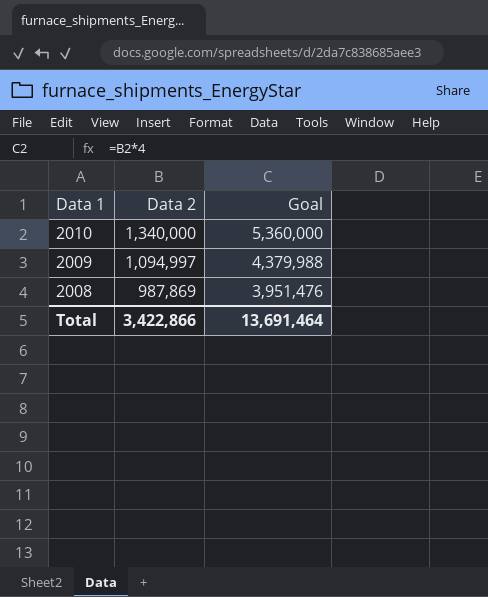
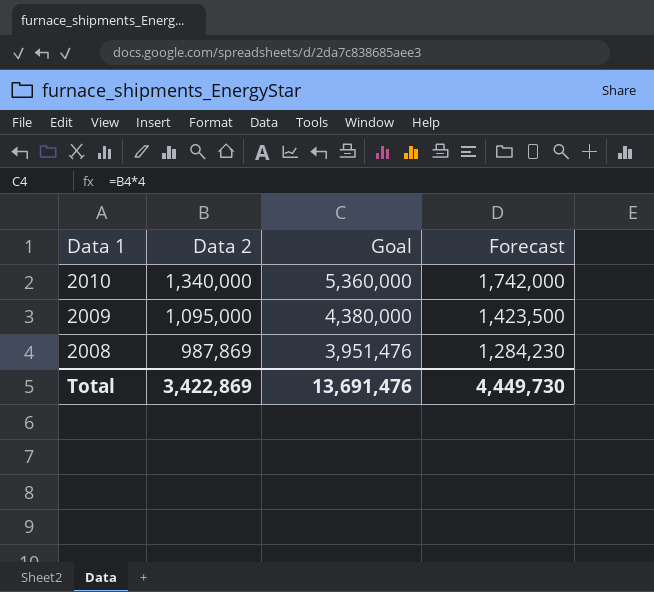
column Forecast | formula: none -> [Data 2] * 1.3
2009 | Data 2: 1,094,997 -> 1,095,000
2009 | Goal: 4,379,988 -> 4,380,000
Total | Data 2: 3,422,866 -> 3,422,869
Total | Goal: 13,691,464 -> 13,691,476

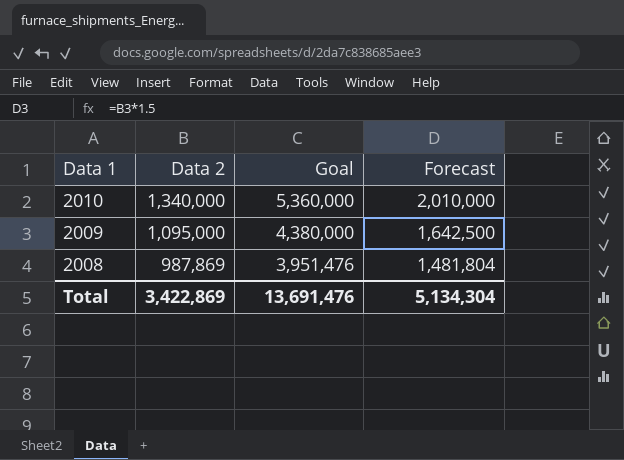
column Forecast | formula: [Data 2] * 1.3 -> [Data 2] * 1.5
Total | Forecast: 4,449,730 -> 5,134,304

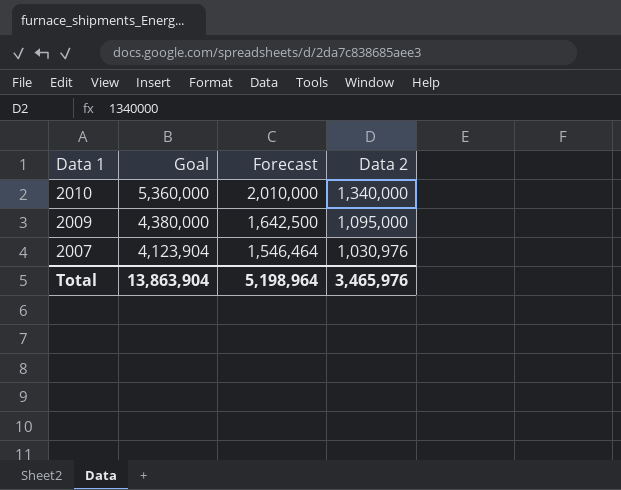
column Data 2 | position: 2 -> 4
row 2008: 987,869 | 3,951,476 | 1,481,804 -> none
row 2007: none -> 4,123,904 | 1,546,464 | 1,030,976
Total | Goal: 13,691,476 -> 13,863,904
Total | Forecast: 5,134,304 -> 5,198,964
Total | Data 2: 3,422,869 -> 3,465,976

